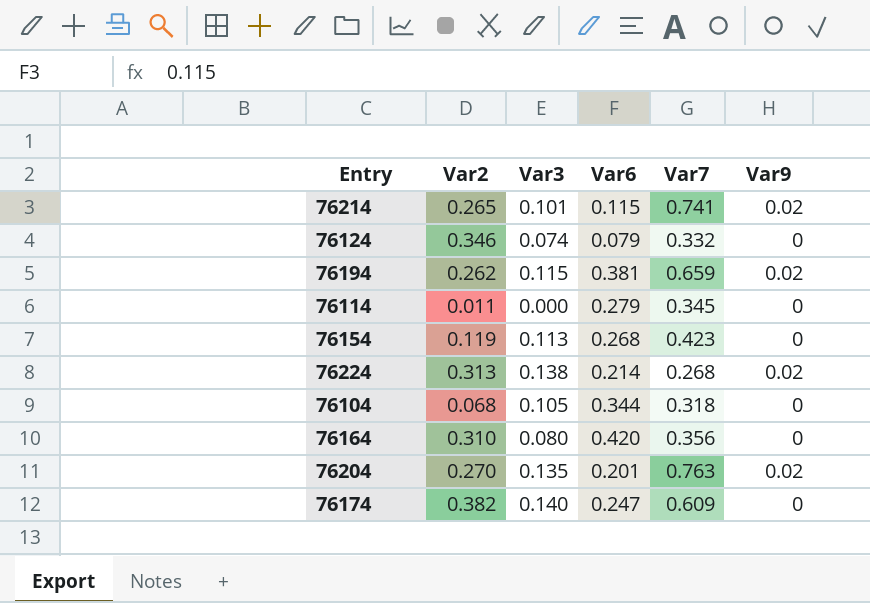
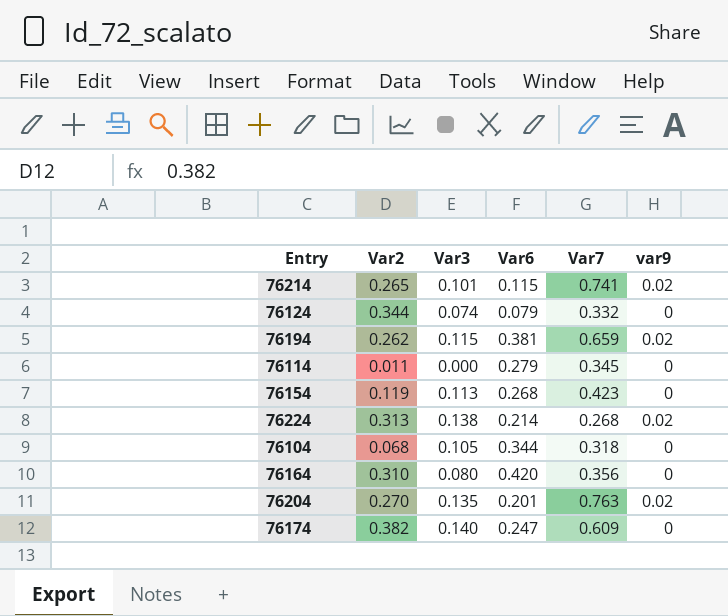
column name: Var9 -> var9
76124 | Var2: 0.346 -> 0.344

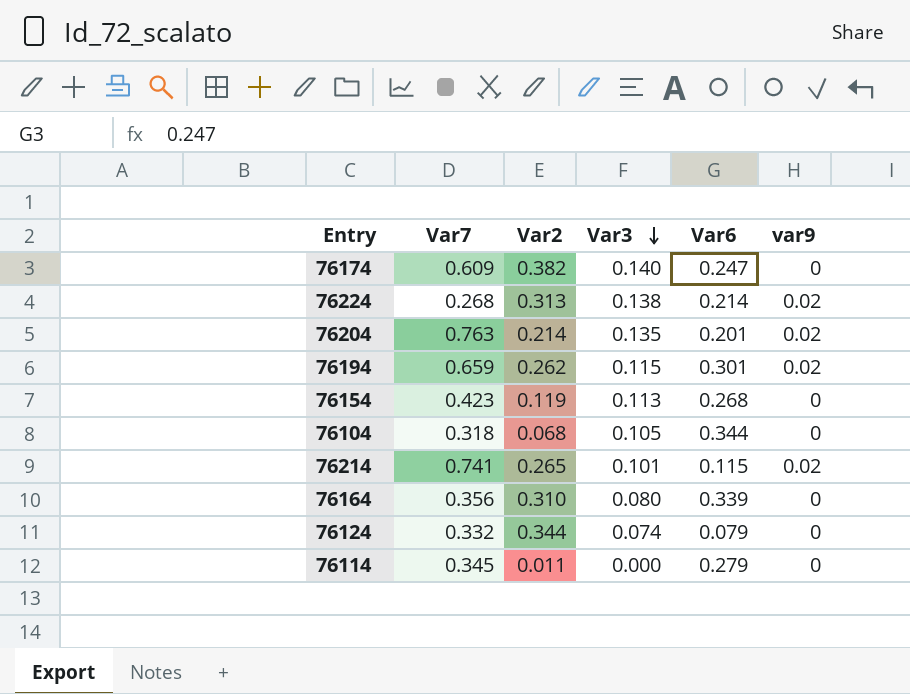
row order: none -> Var3 descending
column Var7 | position: 5 -> 2
76204 | Var2: 0.270 -> 0.214
76194 | Var6: 0.381 -> 0.301
76164 | Var6: 0.420 -> 0.339

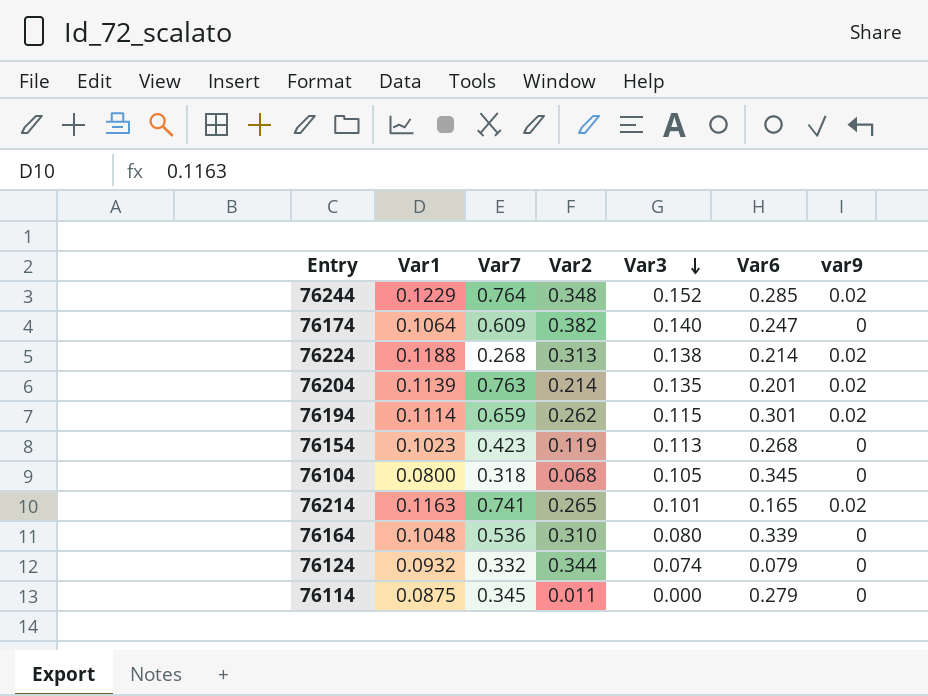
column Var1 | position: none -> 2
row 76244: none -> 0.1229 | 0.764 | 0.348 | 0.152 | 0.285 | 0.02
76104 | Var6: 0.344 -> 0.345
76214 | Var6: 0.115 -> 0.165
76164 | Var7: 0.356 -> 0.536

